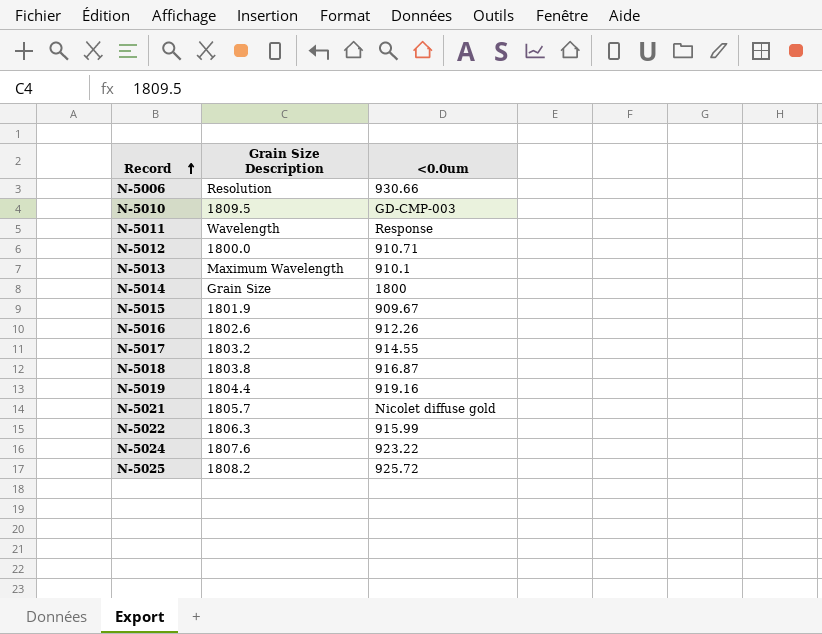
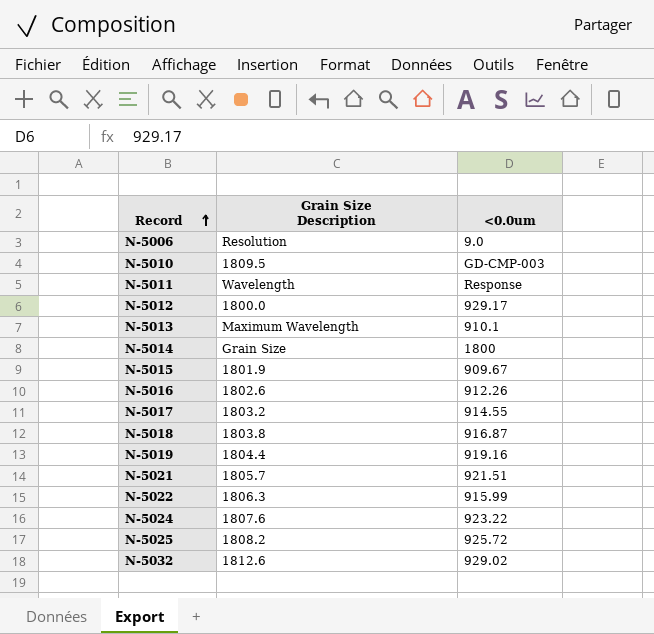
N-5006 | <0.0um: 930.66 -> 9.0
N-5012 | <0.0um: 910.71 -> 929.17
N-5021 | <0.0um: Nicolet diffuse gold -> 921.51
row N-5032: none -> 1812.6 | 929.02

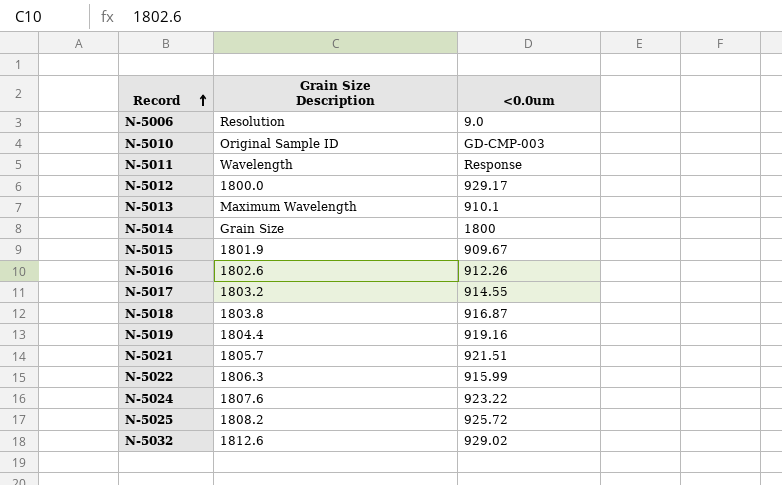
N-5010 | Grain Size Description: 1809.5 -> Original Sample ID

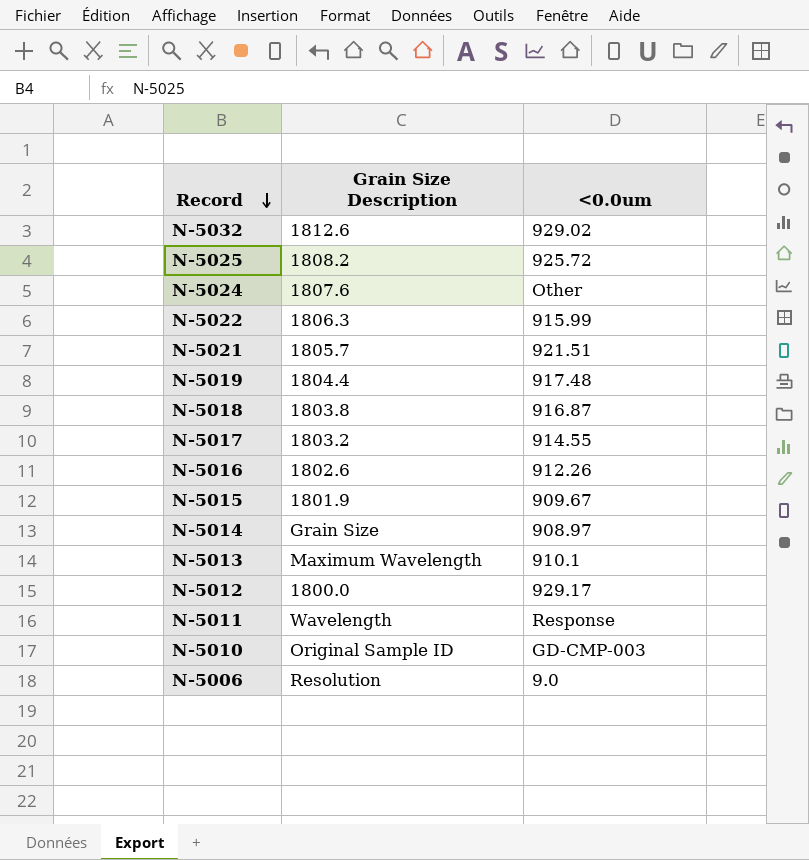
row order: Record ascending -> Record descending
N-5024 | <0.0um: 923.22 -> Other
N-5019 | <0.0um: 919.16 -> 917.48
N-5014 | <0.0um: 1800 -> 908.97

